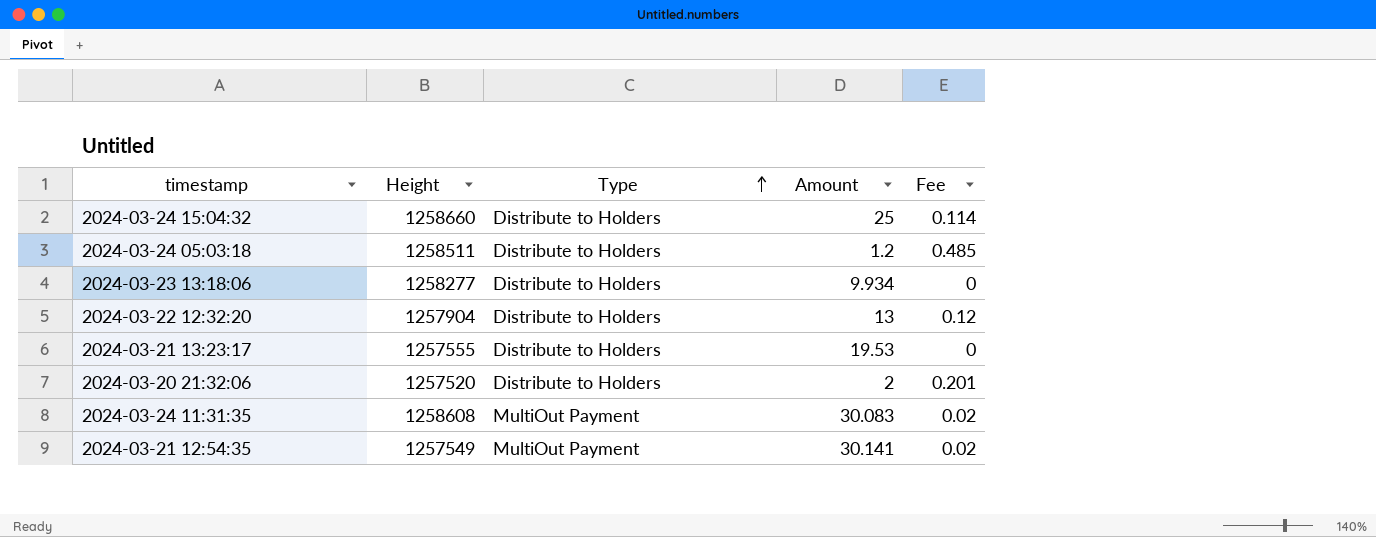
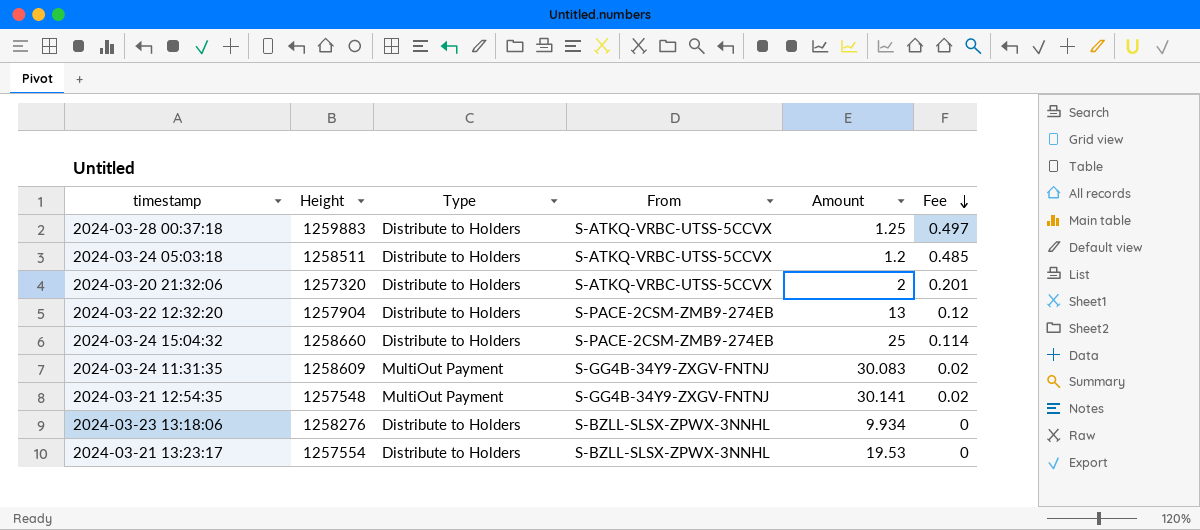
row order: Type ascending -> Fee descending
column From | position: none -> 4
row 2024-03-28 00:37:18: none -> 1259883 | Distribute to Holders | S-ATKQ-VRBC-UTSS-5CCVX | 1.25 | 0.497
2024-03-20 21:32:06 | Height: 1257520 -> 1257320
2024-03-24 11:31:35 | Height: 1258608 -> 1258609
2024-03-21 12:54:35 | Height: 1257549 -> 1257548
2024-03-23 13:18:06 | Height: 1258277 -> 1258276
2024-03-21 13:23:17 | Height: 1257555 -> 1257554

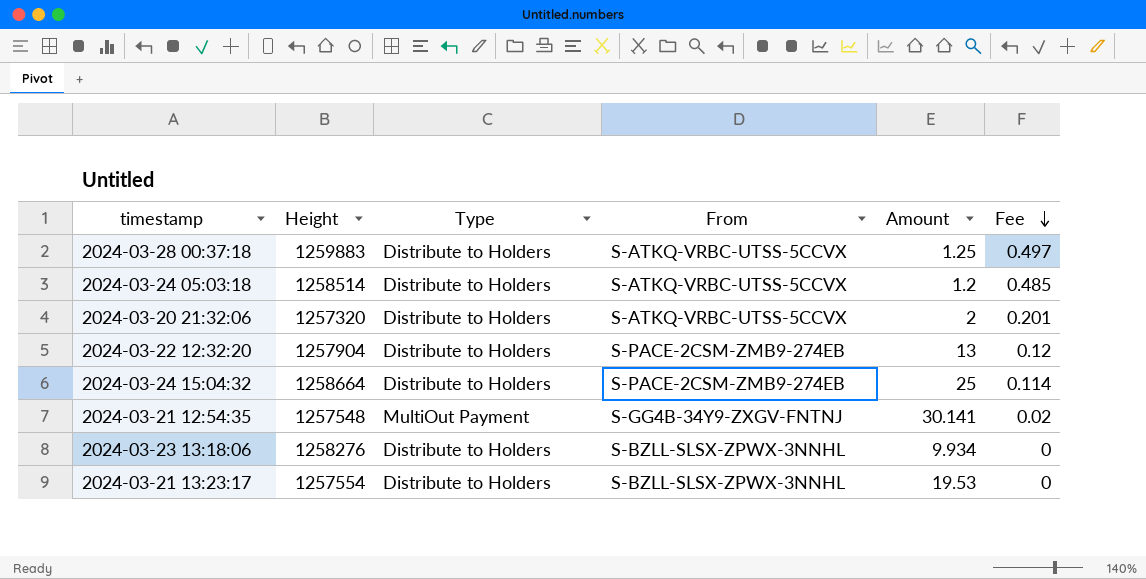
row 2024-03-24 11:31:35: 1258609 | MultiOut Payment | S-GG4B-34Y9-ZXGV-FNTNJ | 30.083 | 0.02 -> none
2024-03-24 05:03:18 | Height: 1258511 -> 1258514
2024-03-24 15:04:32 | Height: 1258660 -> 1258664

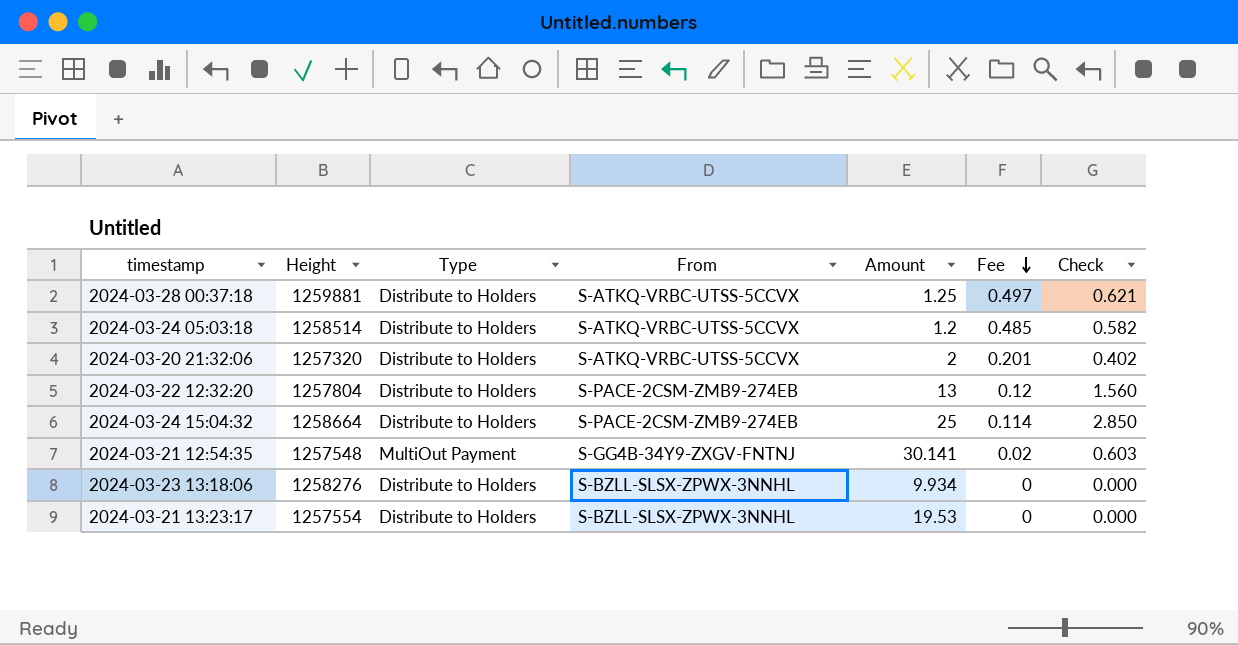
column Check | formula: none -> [Amount] * [Fee]
2024-03-28 00:37:18 | Height: 1259883 -> 1259881
2024-03-22 12:32:20 | Height: 1257904 -> 1257804

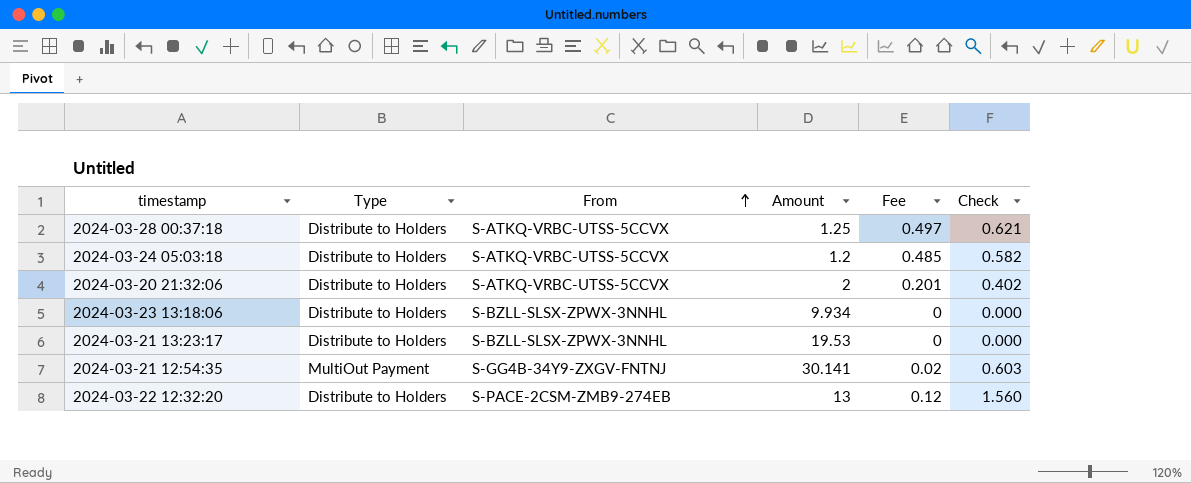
row order: Fee descending -> From ascending
column Height | position: 2 -> none
row 2024-03-24 15:04:32: 1258664 | Distribute to Holders | S-PACE-2CSM-ZMB9-274EB | 25 | 0.114 | 2.850 -> none

